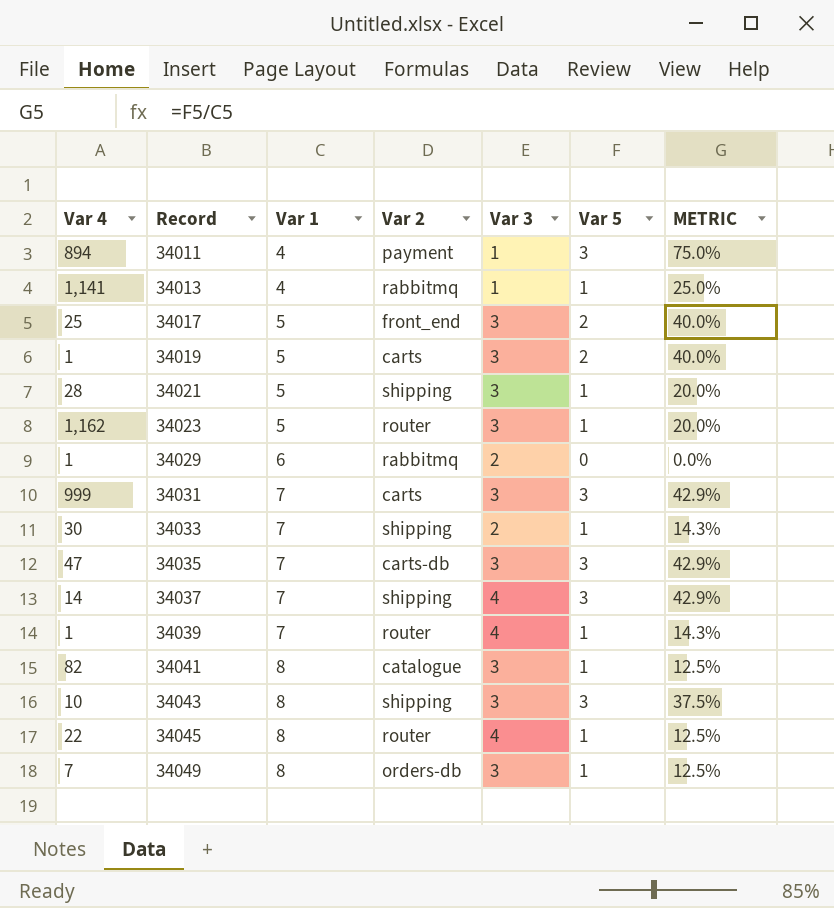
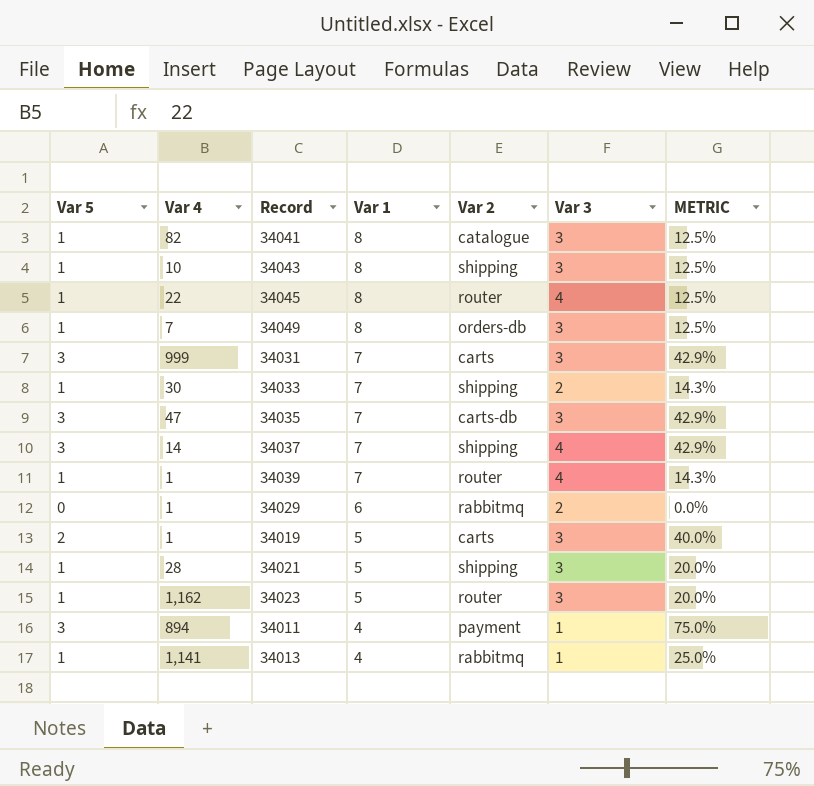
row order: Record ascending -> Var 1 descending
column Var 5 | position: 6 -> 1
row 34017: 25 | 5 | front_end | 3 | 2 | 40.0% -> none
34043 | Var 5: 3 -> 1
34043 | METRIC: 37.5% -> 12.5%

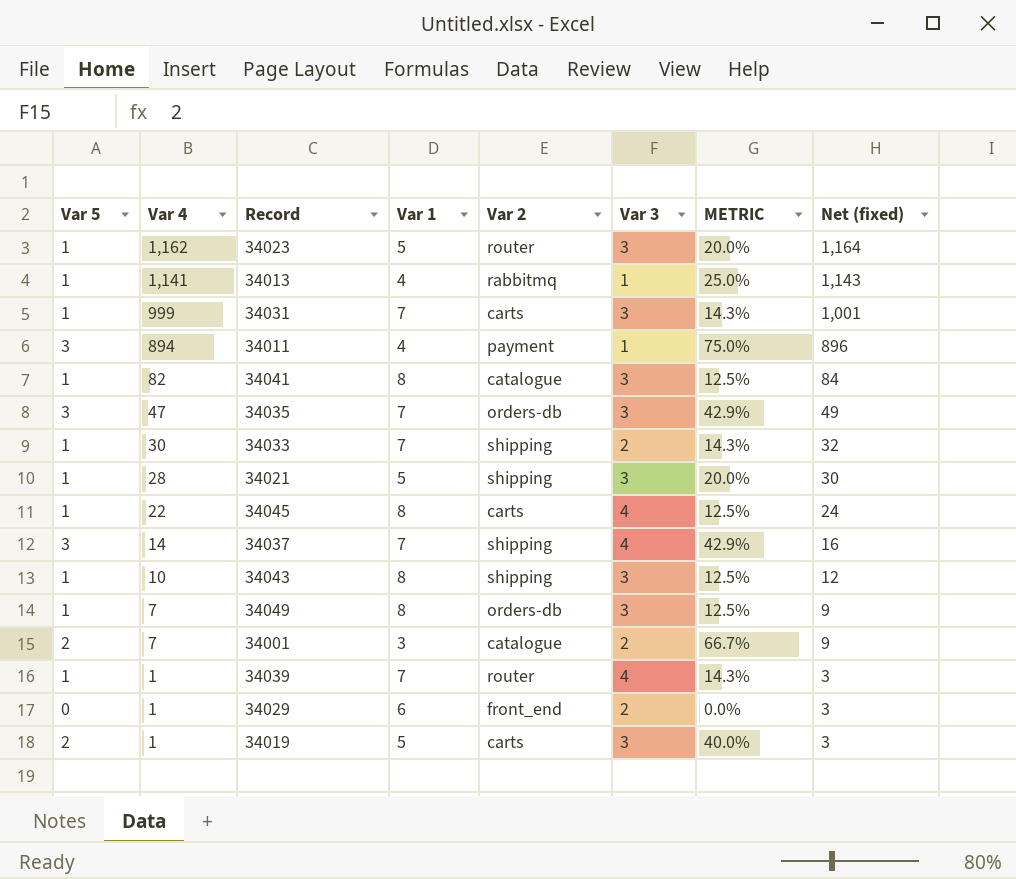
row order: Var 1 descending -> Var 4 descending
column Net (fixed) | formula: none -> [Var 4] + 2
34031 | Var 5: 3 -> 1
34031 | METRIC: 42.9% -> 14.3%
34035 | Var 2: carts-db -> orders-db
34045 | Var 2: router -> carts
row 34001: none -> 2 | 7 | 3 | catalogue | 2 | 66.7% | 9
34029 | Var 2: rabbitmq -> front_end

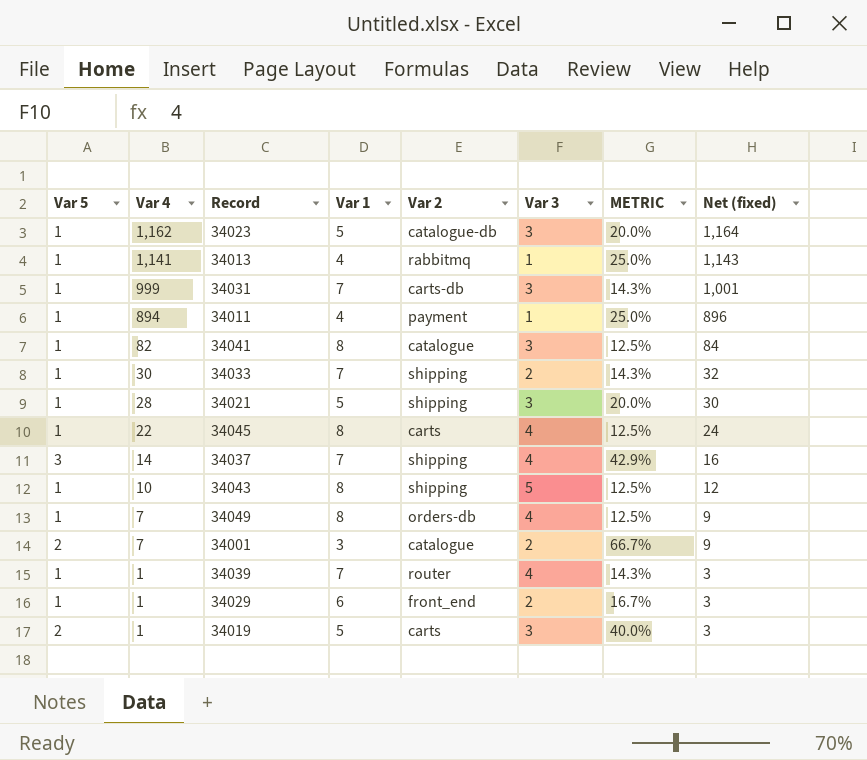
row 34035: 3 | 47 | 7 | orders-db | 3 | 42.9% | 49 -> none
34023 | Var 2: router -> catalogue-db
34031 | Var 2: carts -> carts-db
34011 | Var 5: 3 -> 1
34011 | METRIC: 75.0% -> 25.0%
34043 | Var 3: 3 -> 5
34049 | Var 3: 3 -> 4
34029 | Var 5: 0 -> 1
34029 | METRIC: 0.0% -> 16.7%

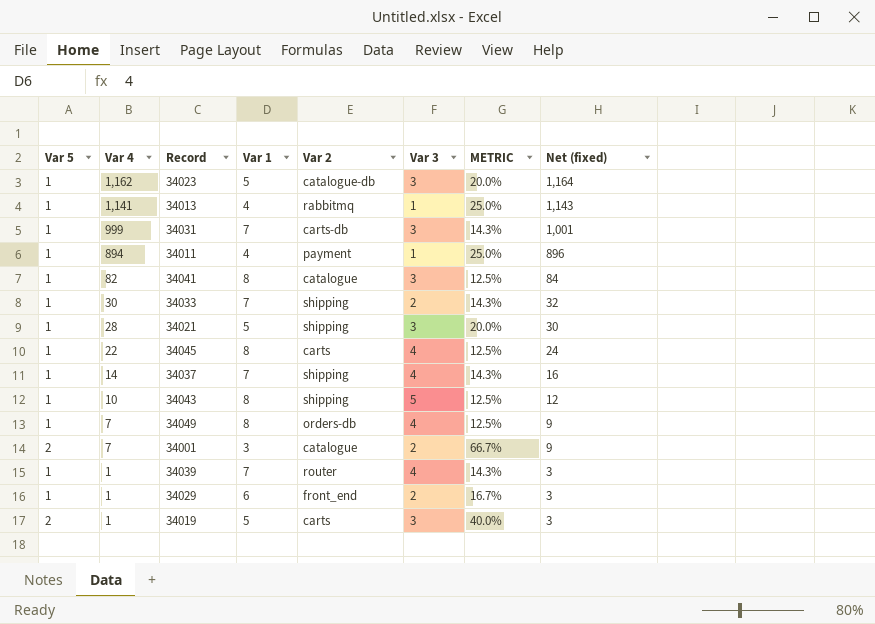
34037 | Var 5: 3 -> 1
34037 | METRIC: 42.9% -> 14.3%

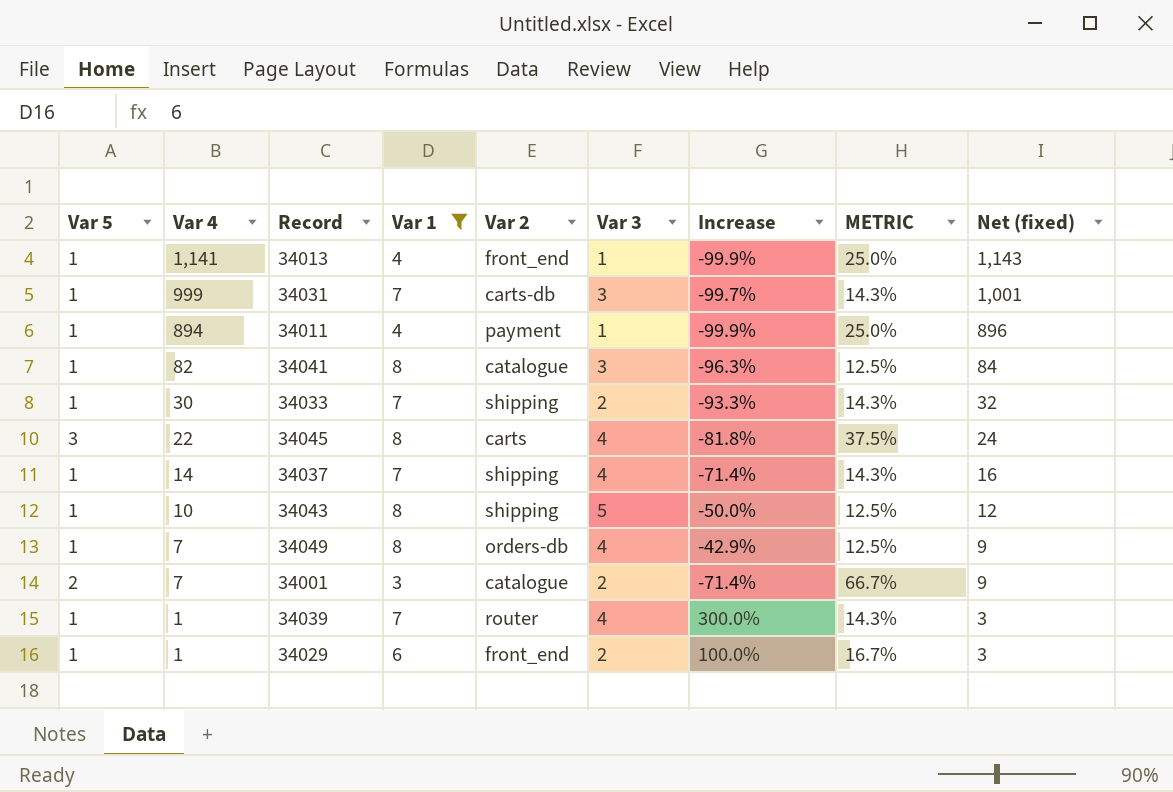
filter: none -> Var 1 != 5
column Increase | formula: none -> ([Var 3] - [Var 4]) / [Var 4]
34013 | Var 2: rabbitmq -> front_end
34045 | Var 5: 1 -> 3
34045 | METRIC: 12.5% -> 37.5%

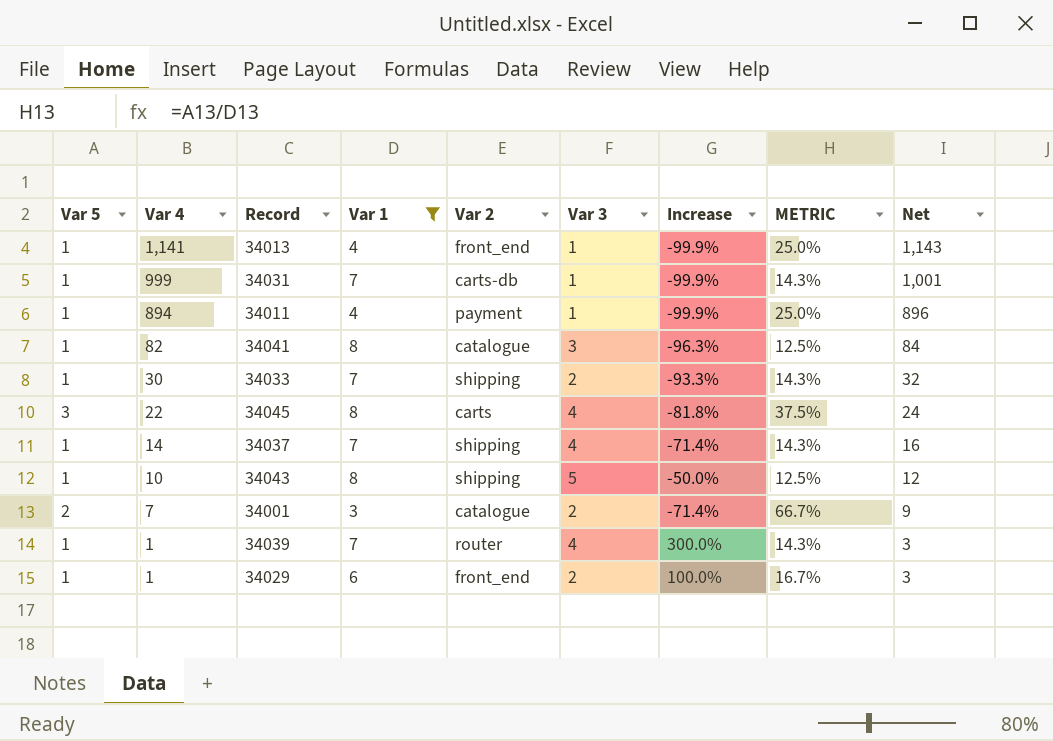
column name: Net (fixed) -> Net
row 34049: 1 | 7 | 8 | orders-db | 4 | -42.9% | 12.5% | 9 -> none
34031 | Var 3: 3 -> 1
34031 | Increase: -99.7% -> -99.9%

